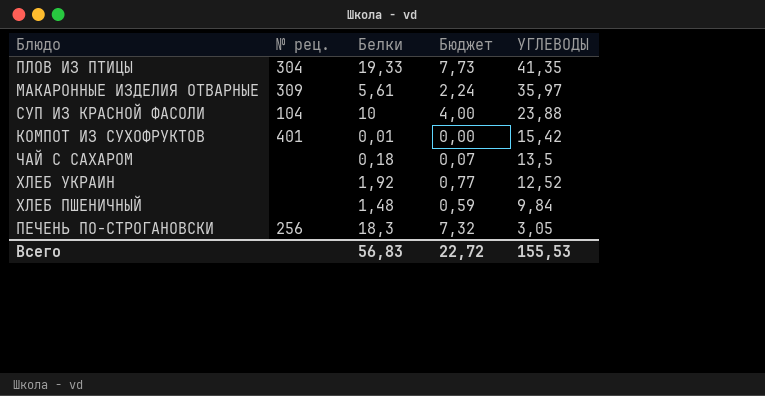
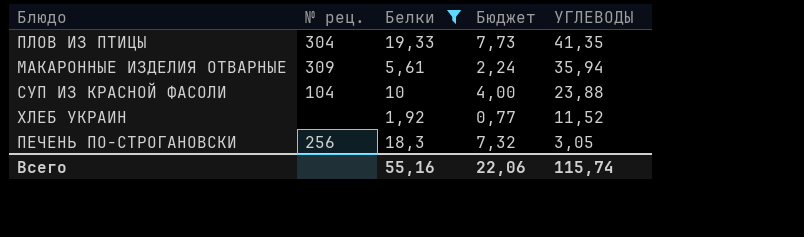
filter: none -> Белки >= 1,92
МАКАРОННЫЕ ИЗДЕЛИЯ ОТВАРНЫЕ | УГЛЕВОДЫ: 35,97 -> 35,94
ХЛЕБ УКРАИН | УГЛЕВОДЫ: 12,52 -> 11,52
Всего | Белки: 56,83 -> 55,16
Всего | Бюджет: 22,72 -> 22,06
Всего | УГЛЕВОДЫ: 155,53 -> 115,74

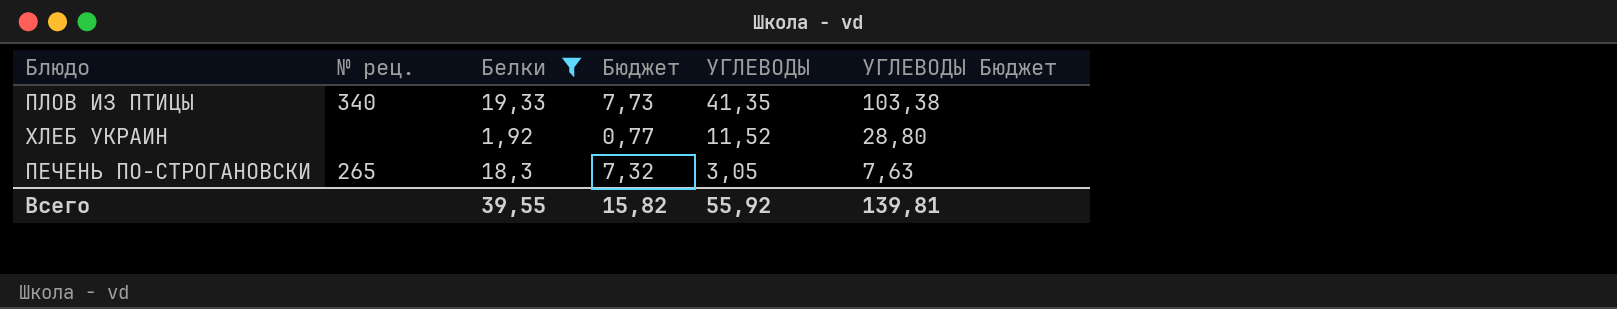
column УГЛЕВОДЫ Бюджет | formula: none -> [УГЛЕВОДЫ] * 2,5
row МАКАРОННЫЕ ИЗДЕЛИЯ ОТВАРНЫЕ: 309 | 5,61 | 2,24 | 35,94 -> none
row СУП ИЗ КРАСНОЙ ФАСОЛИ: 104 | 10 | 4,00 | 23,88 -> none
ПЛОВ ИЗ ПТИЦЫ | № рец.: 304 -> 340
ПЕЧЕНЬ ПО-СТРОГАНОВСКИ | № рец.: 256 -> 265
Всего | Белки: 55,16 -> 39,55
Всего | Бюджет: 22,06 -> 15,82
Всего | УГЛЕВОДЫ: 115,74 -> 55,92

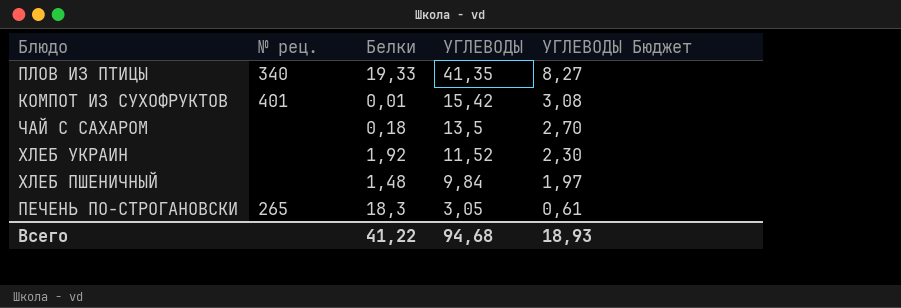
filter: Белки >= 1,92 -> none
column Бюджет | formula: [Белки] * 0,4 -> none
column УГЛЕВОДЫ Бюджет | formula: [УГЛЕВОДЫ] * 2,5 -> [УГЛЕВОДЫ] * 0,2
Всего | Белки: 39,55 -> 41,22
Всего | УГЛЕВОДЫ: 55,92 -> 94,68
Всего | УГЛЕВОДЫ Бюджет: 139,81 -> 18,93

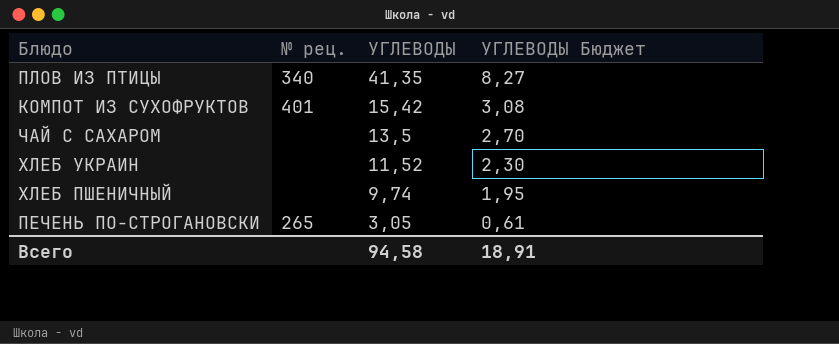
column Белки | position: 3 -> none
ХЛЕБ ПШЕНИЧНЫЙ | УГЛЕВОДЫ: 9,84 -> 9,74
ХЛЕБ ПШЕНИЧНЫЙ | УГЛЕВОДЫ Бюджет: 1,97 -> 1,95
Всего | УГЛЕВОДЫ: 94,68 -> 94,58
Всего | УГЛЕВОДЫ Бюджет: 18,93 -> 18,91

